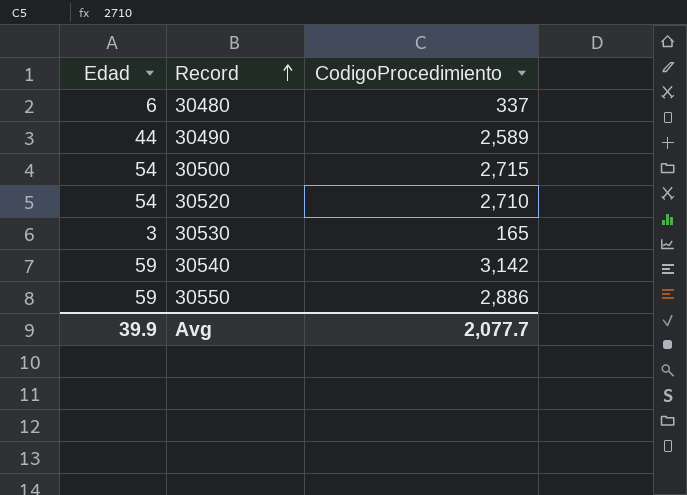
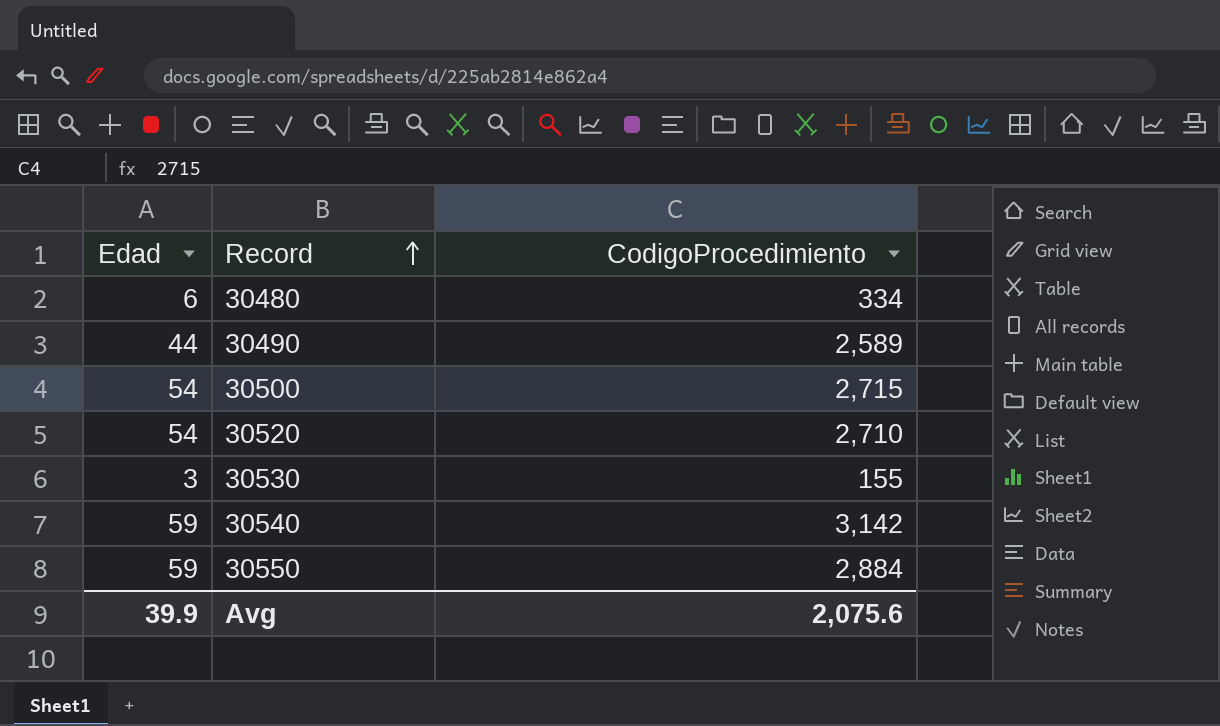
30480 | CodigoProcedimiento: 337 -> 334
30530 | CodigoProcedimiento: 165 -> 155
30550 | CodigoProcedimiento: 2,886 -> 2,884
Avg | CodigoProcedimiento: 2,077.7 -> 2,075.6

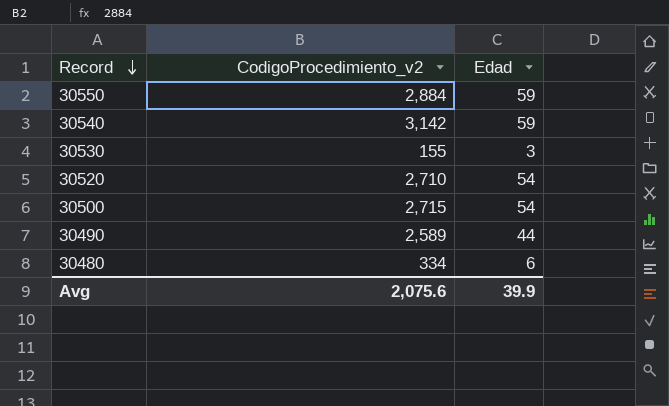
row order: Record ascending -> Record descending
column name: CodigoProcedimiento -> CodigoProcedimiento_v2
column Edad | position: 1 -> 3

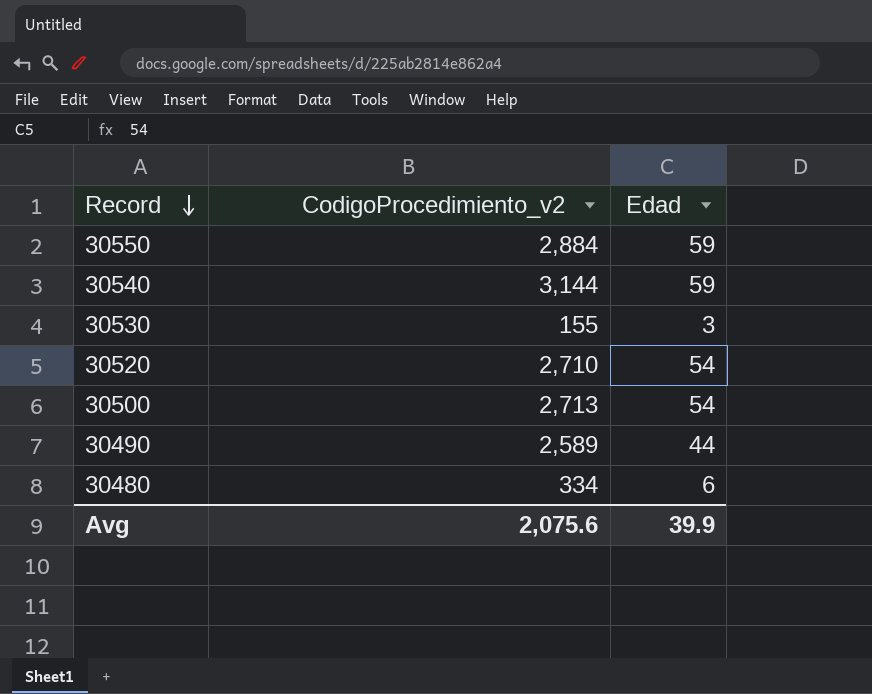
30540 | CodigoProcedimiento_v2: 3,142 -> 3,144
30500 | CodigoProcedimiento_v2: 2,715 -> 2,713

